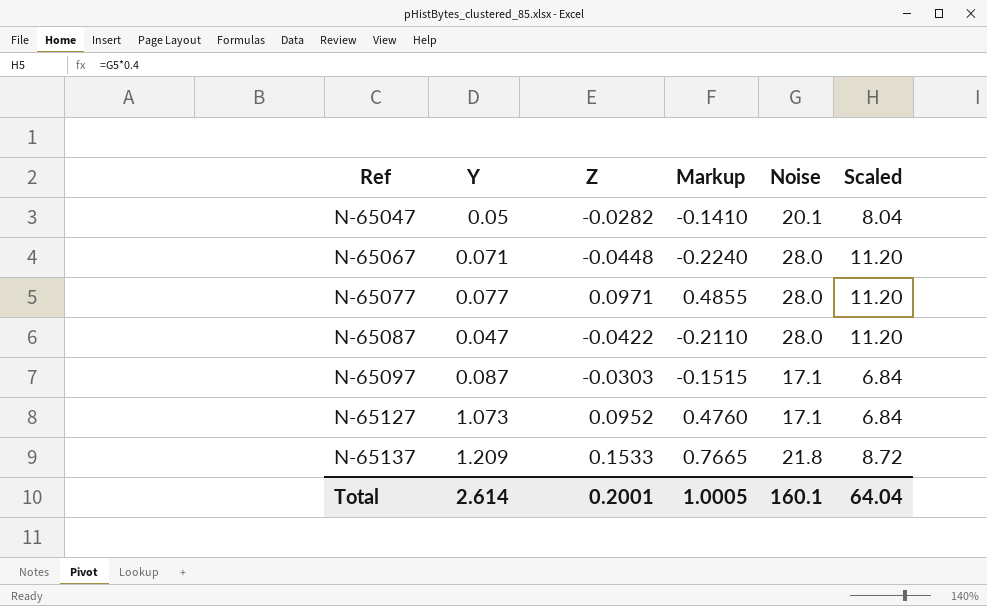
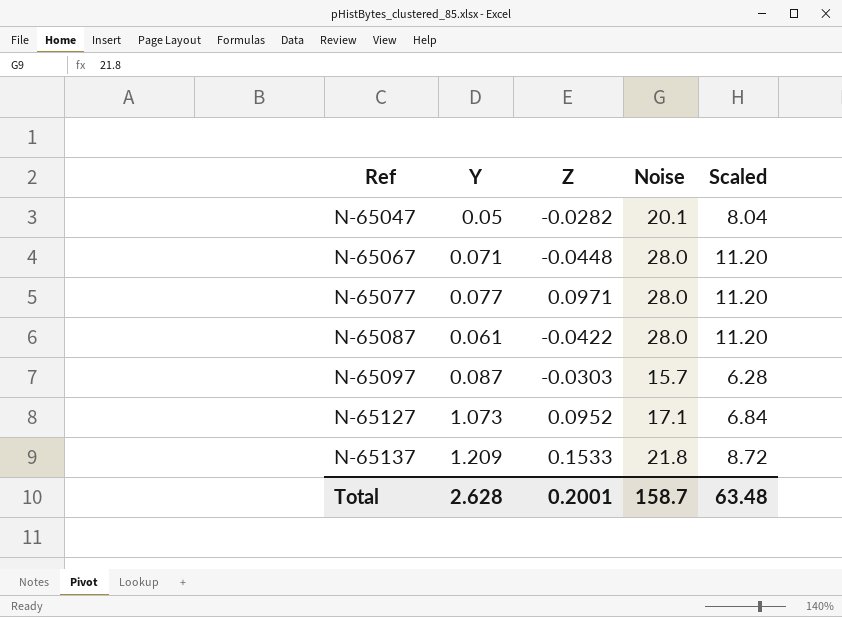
column Markup | formula: [Z] * 5 -> none
N-65087 | Y: 0.047 -> 0.061
N-65097 | Noise: 17.1 -> 15.7
N-65097 | Scaled: 6.84 -> 6.28
Total | Y: 2.614 -> 2.628
Total | Noise: 160.1 -> 158.7
Total | Scaled: 64.04 -> 63.48

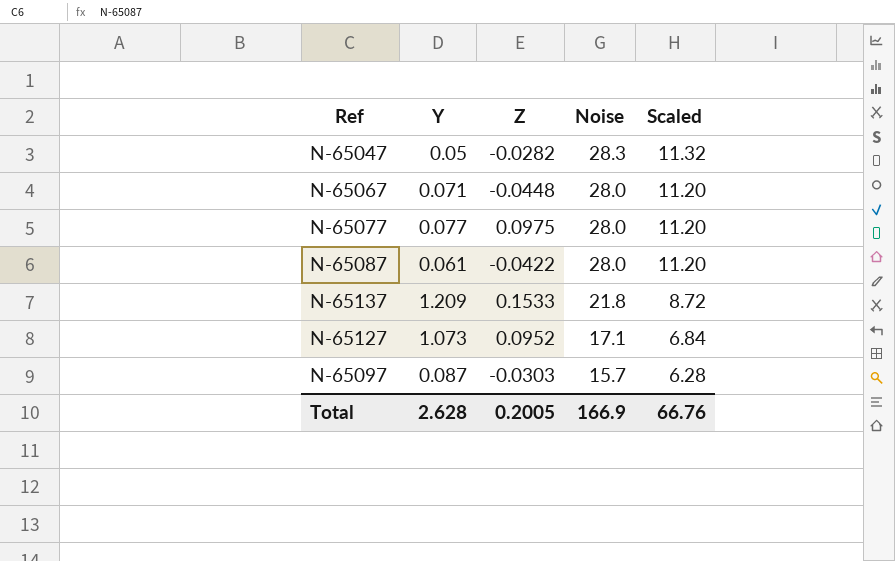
row order: Ref ascending -> Noise descending
N-65047 | Noise: 20.1 -> 28.3
N-65047 | Scaled: 8.04 -> 11.32
N-65077 | Z: 0.0971 -> 0.0975
Total | Z: 0.2001 -> 0.2005
Total | Noise: 158.7 -> 166.9
Total | Scaled: 63.48 -> 66.76

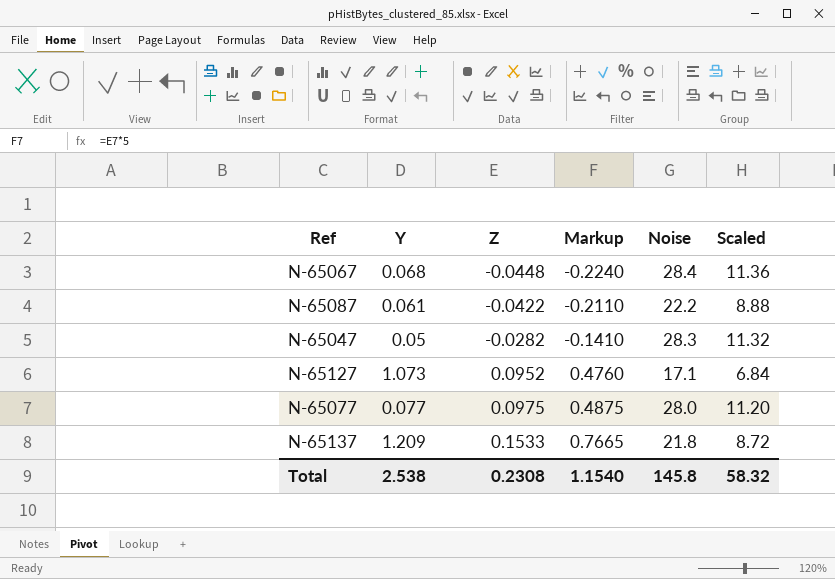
row order: Noise descending -> Z ascending
column Markup | formula: none -> [Z] * 5
row N-65097: 0.087 | -0.0303 | 15.7 | 6.28 -> none
N-65067 | Y: 0.071 -> 0.068
N-65067 | Noise: 28.0 -> 28.4
N-65067 | Scaled: 11.20 -> 11.36
N-65087 | Noise: 28.0 -> 22.2
N-65087 | Scaled: 11.20 -> 8.88
Total | Y: 2.628 -> 2.538
Total | Z: 0.2005 -> 0.2308
Total | Noise: 166.9 -> 145.8
Total | Scaled: 66.76 -> 58.32

